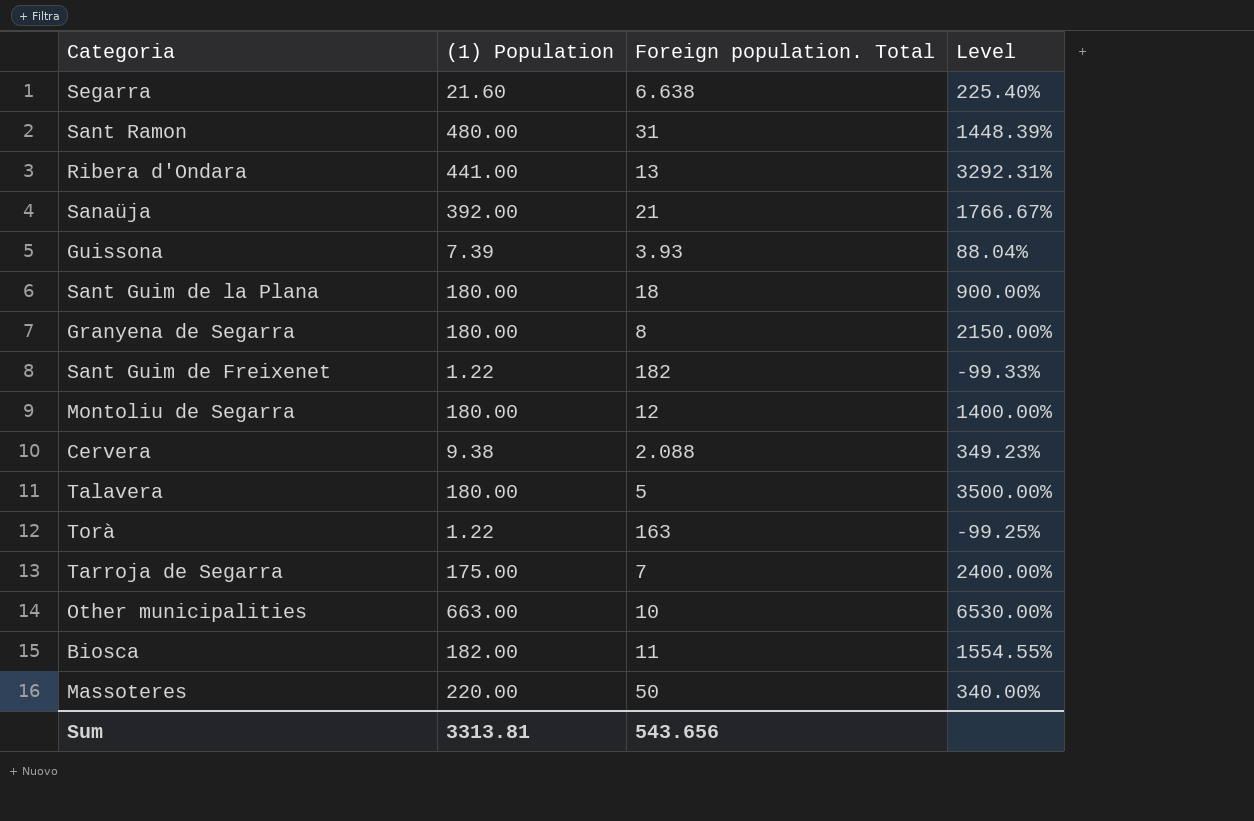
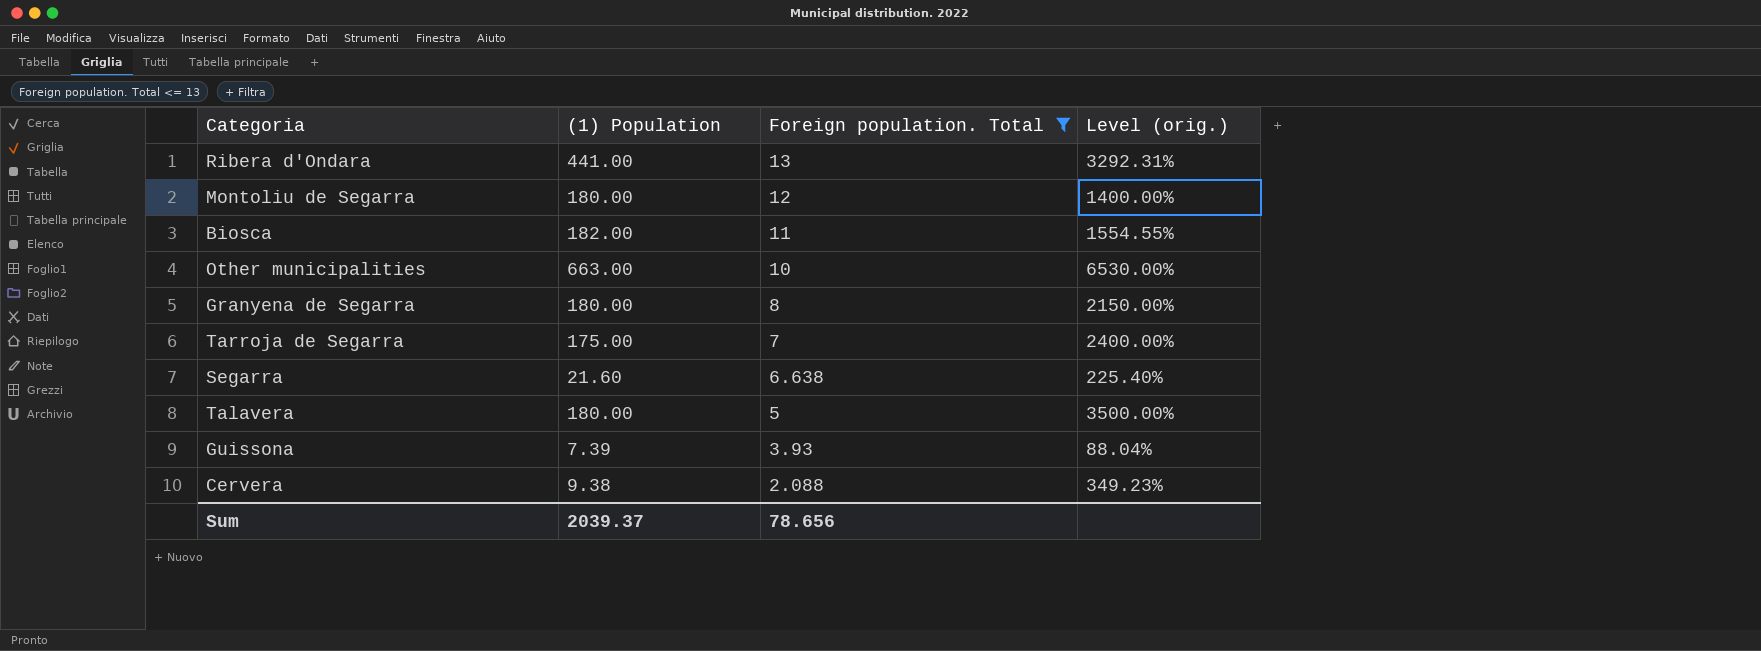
filter: none -> Foreign population. Total <= 13
row order: none -> Foreign population. Total descending
column name: Level -> Level (orig.)
Sum | (1) Population: 3313.81 -> 2039.37
Sum | Foreign population. Total: 543.656 -> 78.656

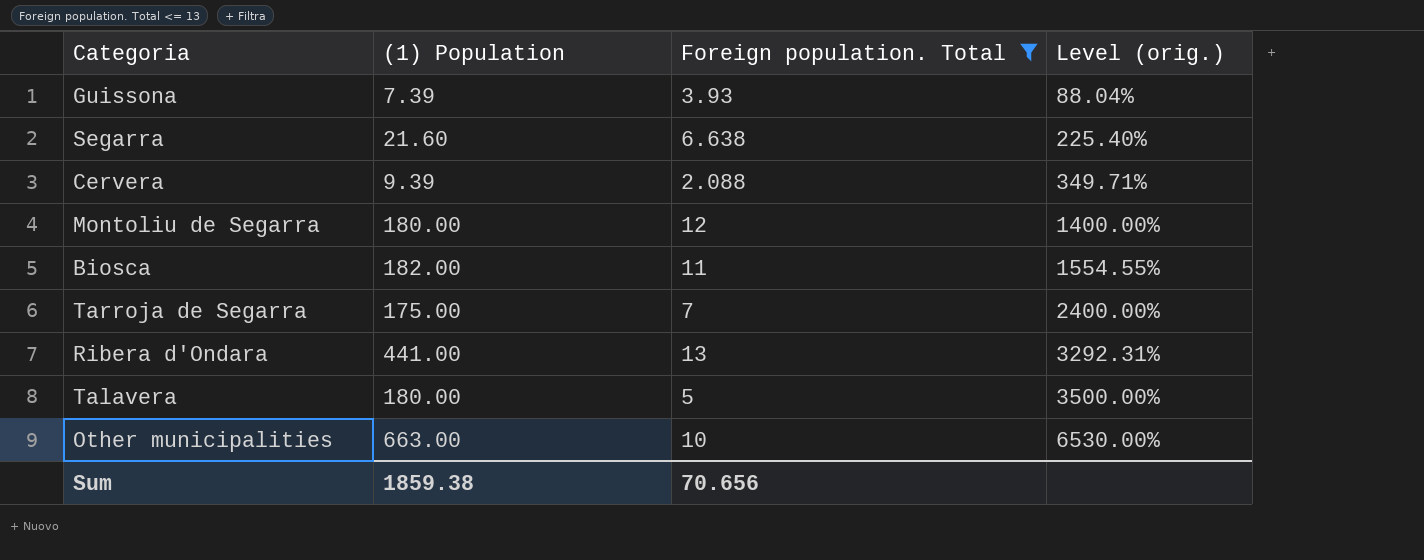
row order: Foreign population. Total descending -> Level (orig.) ascending
row Granyena de Segarra: 180.00 | 8 | 2150.00% -> none
Cervera | (1) Population: 9.38 -> 9.39
Cervera | Level (orig.): 349.23% -> 349.71%
Sum | (1) Population: 2039.37 -> 1859.38
Sum | Foreign population. Total: 78.656 -> 70.656

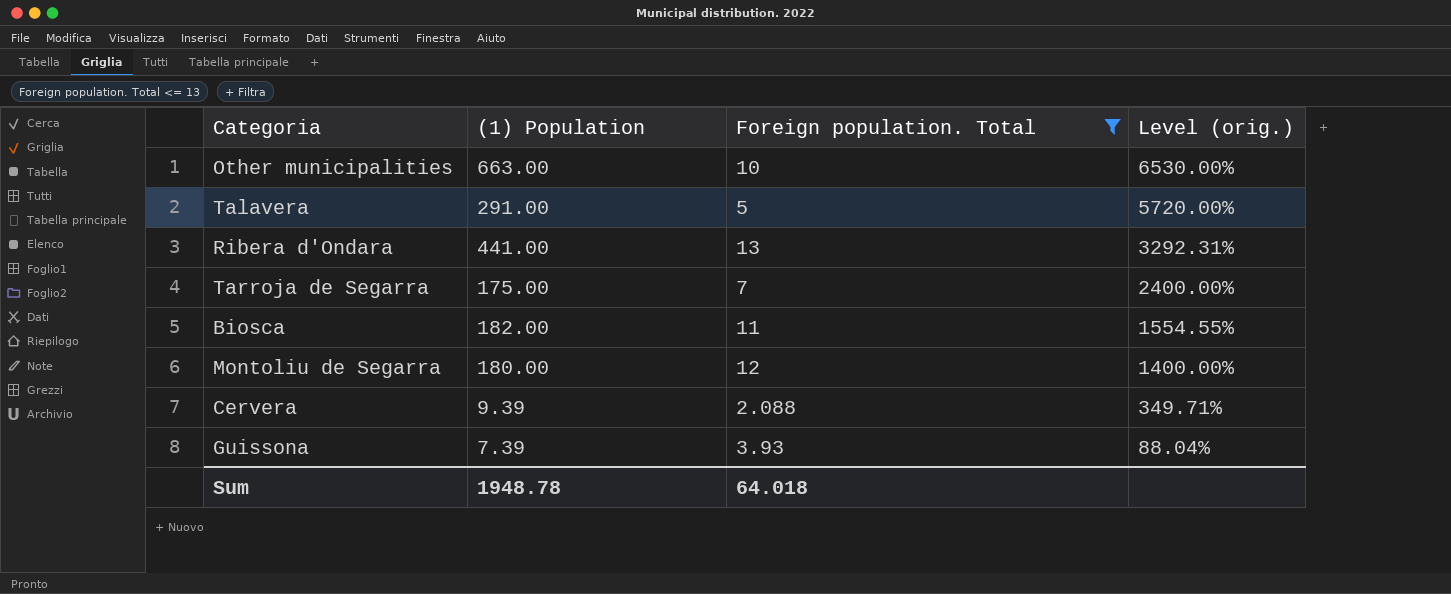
row order: Level (orig.) ascending -> Level (orig.) descending
row Segarra: 21.60 | 6.638 | 225.40% -> none
Talavera | (1) Population: 180.00 -> 291.00
Talavera | Level (orig.): 3500.00% -> 5720.00%
Sum | (1) Population: 1859.38 -> 1948.78
Sum | Foreign population. Total: 70.656 -> 64.018

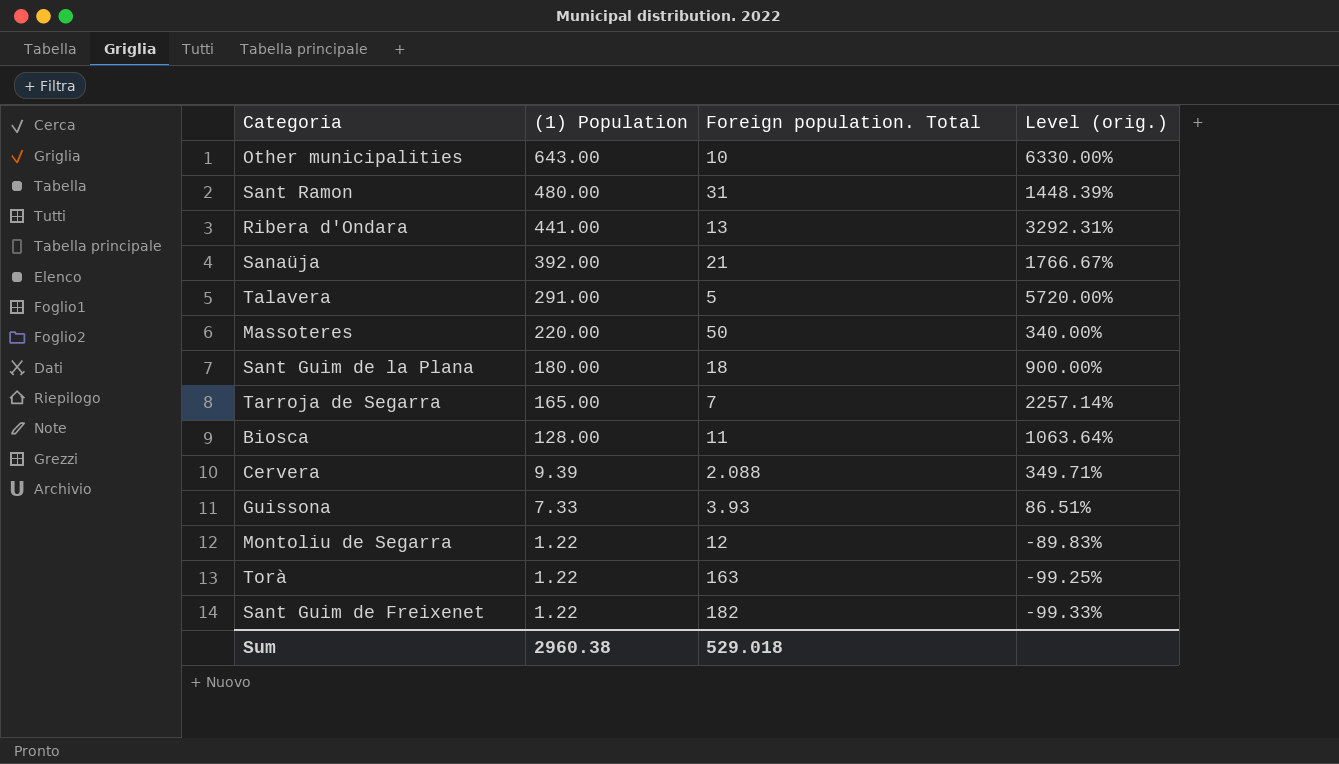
filter: Foreign population. Total <= 13 -> none
row order: Level (orig.) descending -> (1) Population descending
Other municipalities | (1) Population: 663.00 -> 643.00
Other municipalities | Level (orig.): 6530.00% -> 6330.00%
Tarroja de Segarra | (1) Population: 175.00 -> 165.00
Tarroja de Segarra | Level (orig.): 2400.00% -> 2257.14%
Biosca | (1) Population: 182.00 -> 128.00
Biosca | Level (orig.): 1554.55% -> 1063.64%
Guissona | (1) Population: 7.39 -> 7.33
Guissona | Level (orig.): 88.04% -> 86.51%
Montoliu de Segarra | (1) Population: 180.00 -> 1.22
Montoliu de Segarra | Level (orig.): 1400.00% -> -89.83%
Sum | (1) Population: 1948.78 -> 2960.38
Sum | Foreign population. Total: 64.018 -> 529.018

